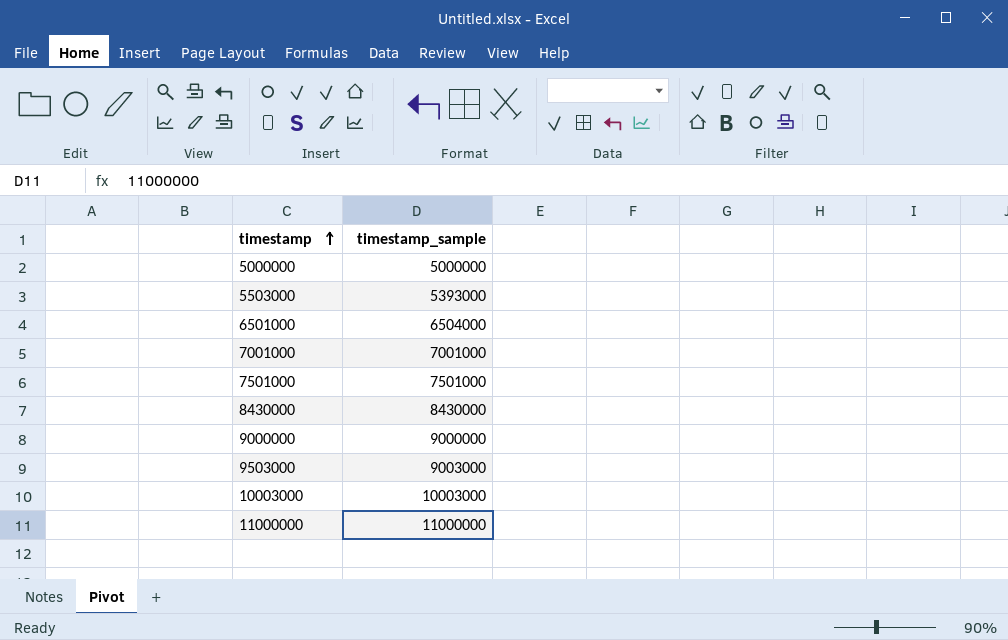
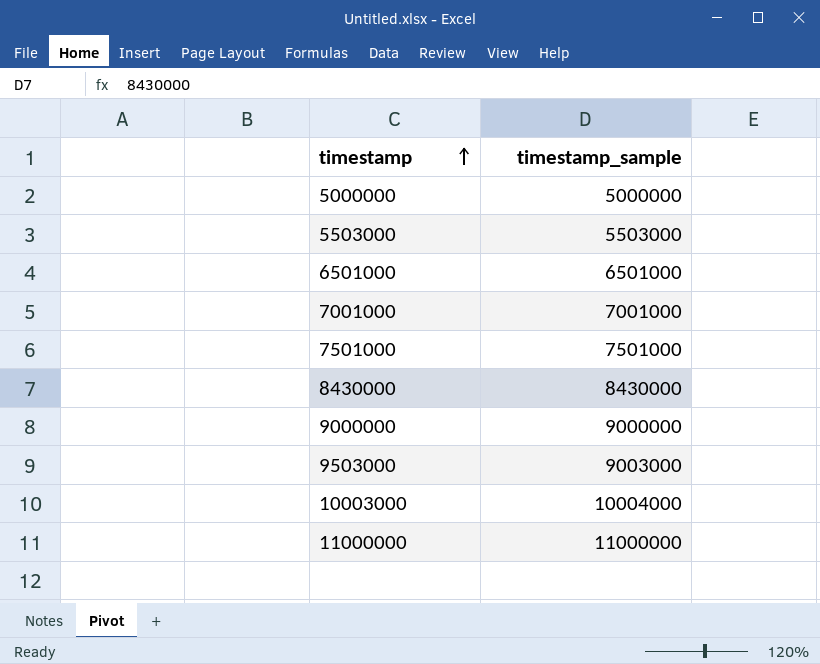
5503000 | timestamp_sample: 5393000 -> 5503000
6501000 | timestamp_sample: 6504000 -> 6501000
10003000 | timestamp_sample: 10003000 -> 10004000

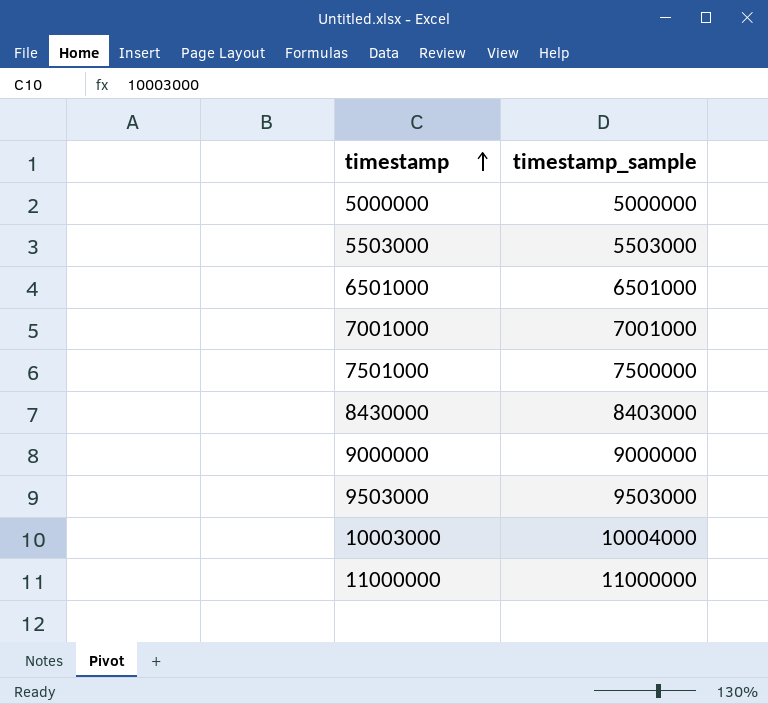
7501000 | timestamp_sample: 7501000 -> 7500000
8430000 | timestamp_sample: 8430000 -> 8403000
9503000 | timestamp_sample: 9003000 -> 9503000

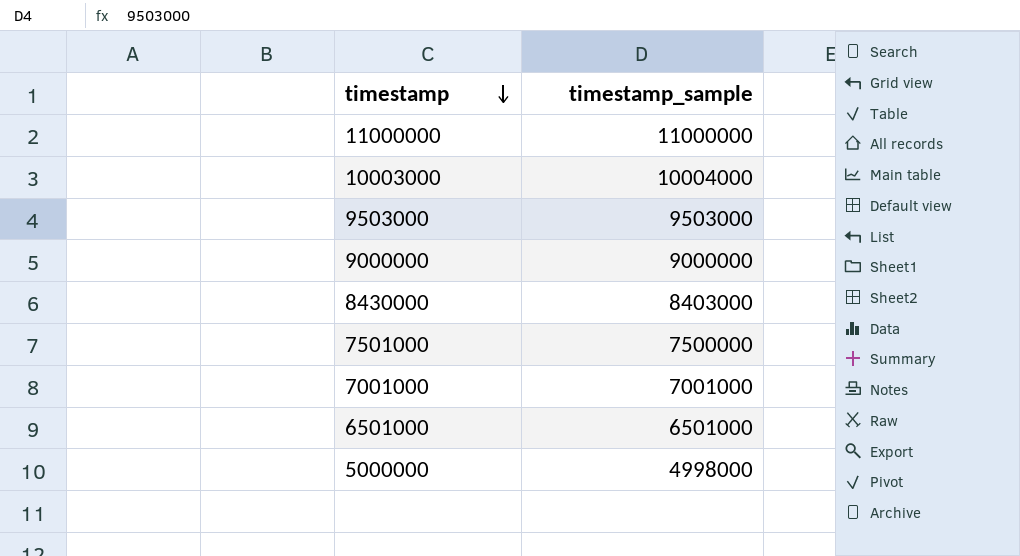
row order: timestamp ascending -> timestamp descending
row 5503000: 5503000 -> none
5000000 | timestamp_sample: 5000000 -> 4998000

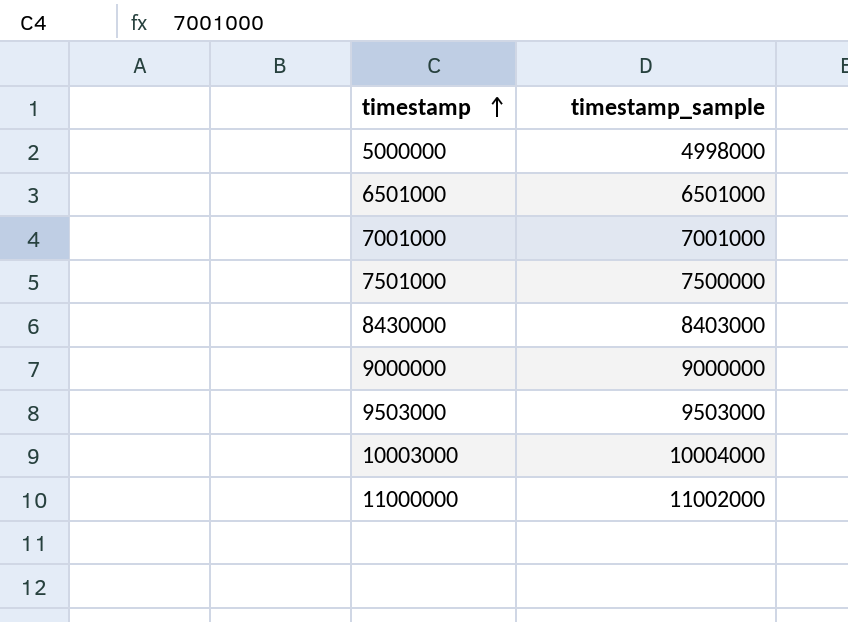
row order: timestamp descending -> timestamp ascending
11000000 | timestamp_sample: 11000000 -> 11002000

